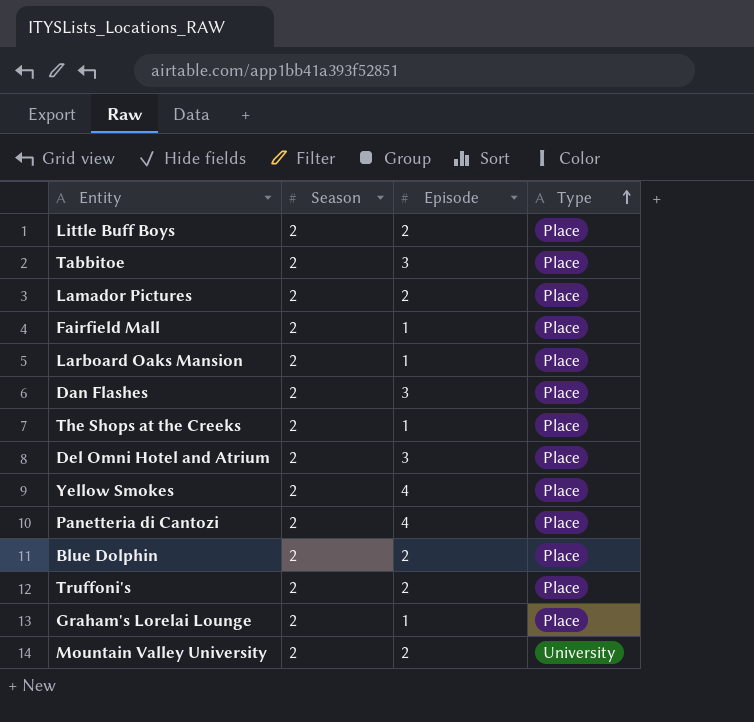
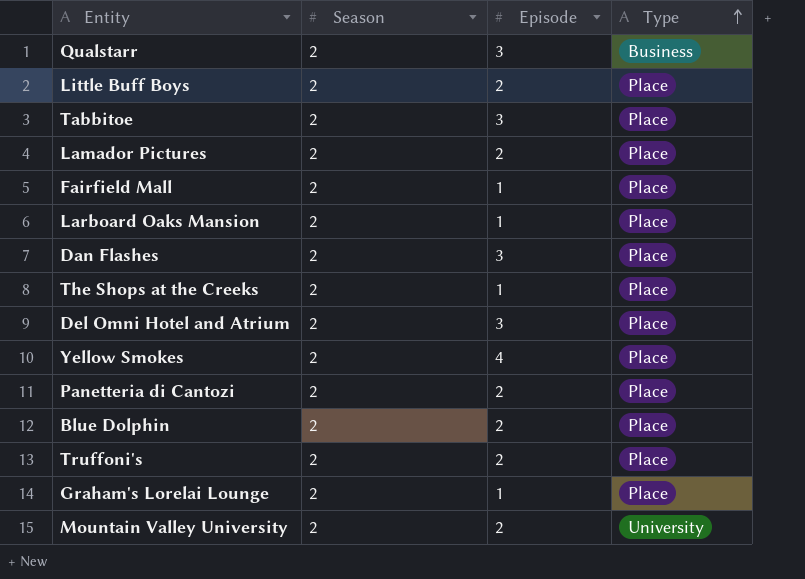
row Qualstarr: none -> 2 | 3 | Business
Panetteria di Cantozi | Episode: 4 -> 2

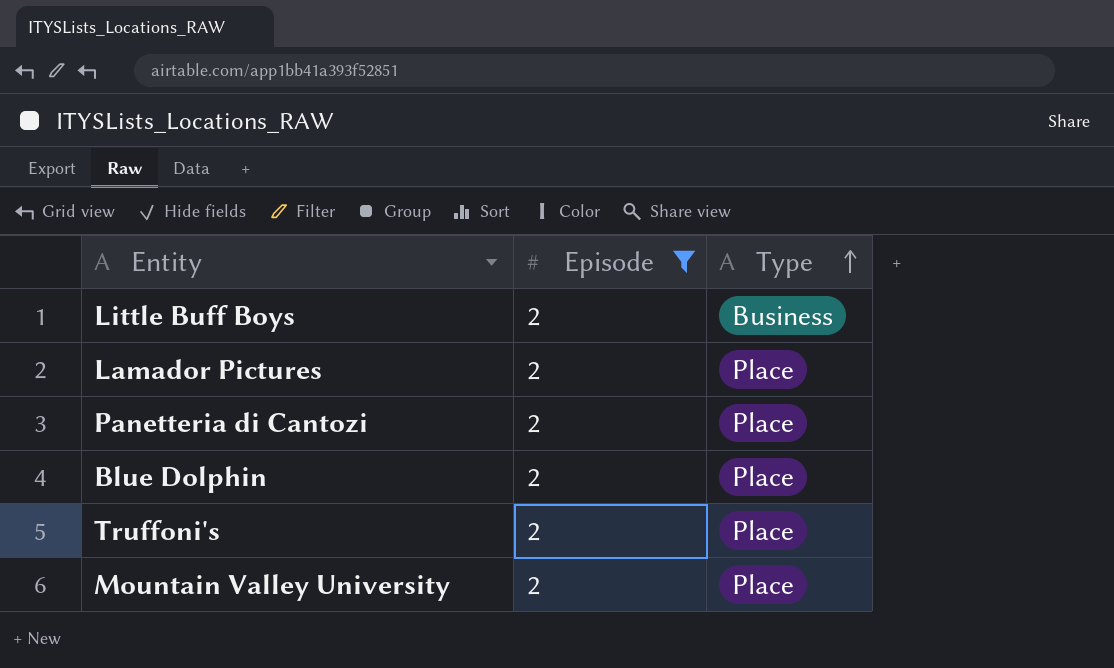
filter: none -> Episode = 2
column Season | position: 2 -> none
Little Buff Boys | Type: Place -> Business
Mountain Valley University | Type: University -> Place

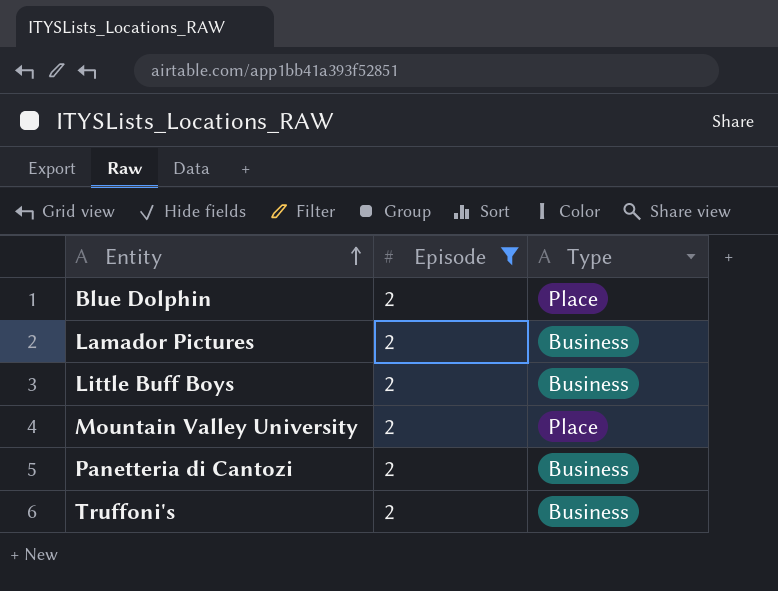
row order: Type ascending -> Entity ascending
Lamador Pictures | Type: Place -> Business
Panetteria di Cantozi | Type: Place -> Business
Truffoni's | Type: Place -> Business

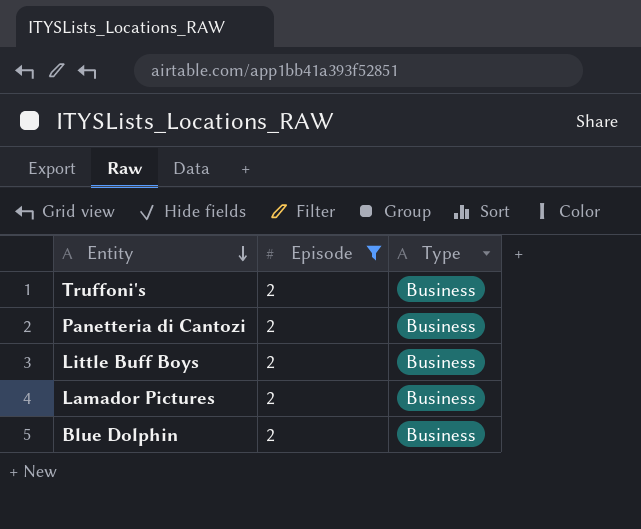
row order: Entity ascending -> Entity descending
row Mountain Valley University: 2 | Place -> none
Blue Dolphin | Type: Place -> Business

